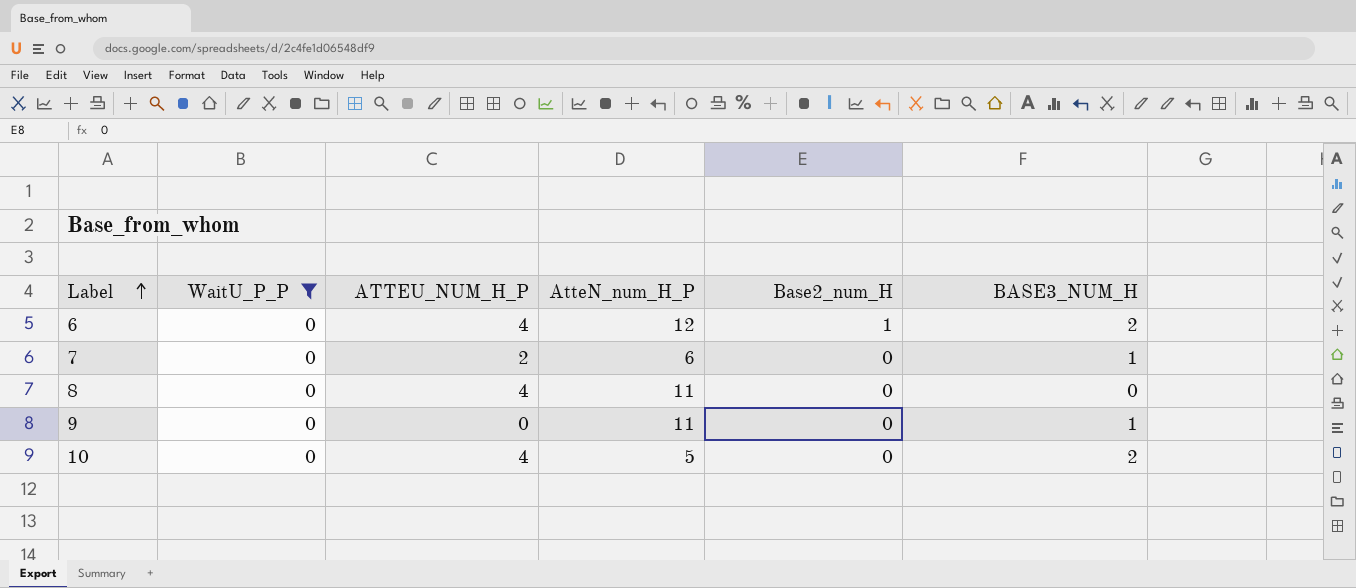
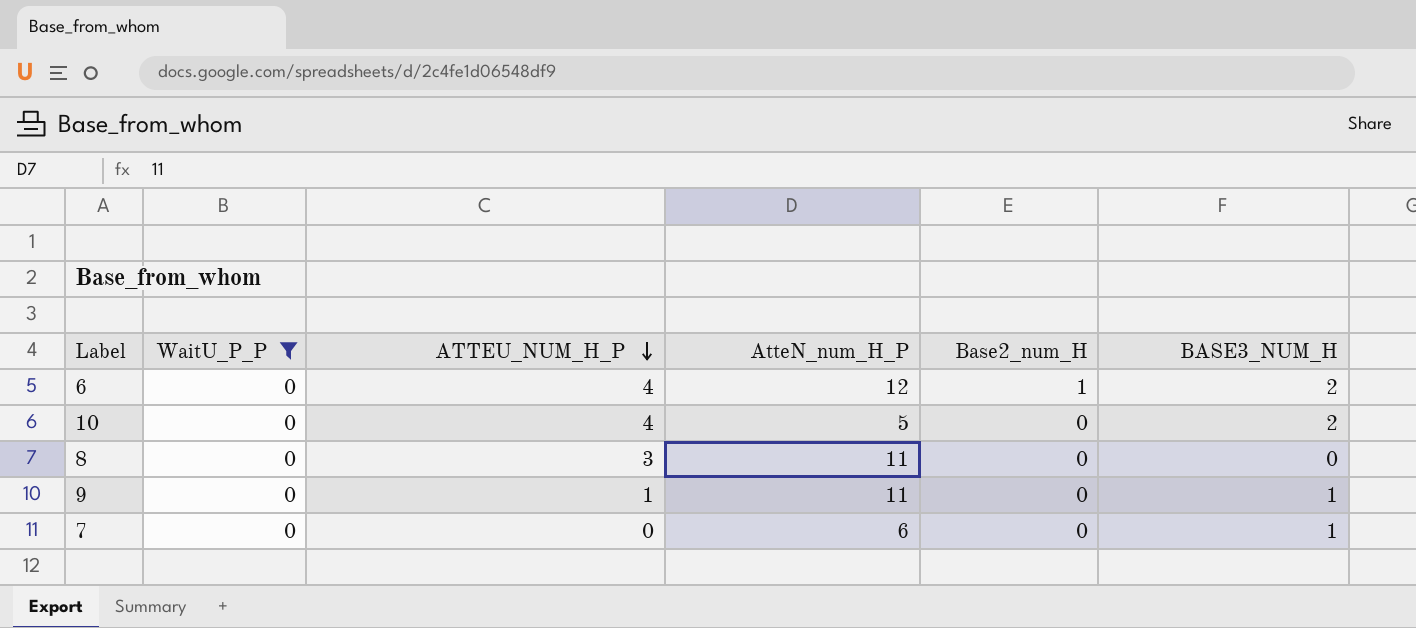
row order: Label ascending -> ATTEU_NUM_H_P descending
8 | ATTEU_NUM_H_P: 4 -> 3
9 | ATTEU_NUM_H_P: 0 -> 1
7 | ATTEU_NUM_H_P: 2 -> 0

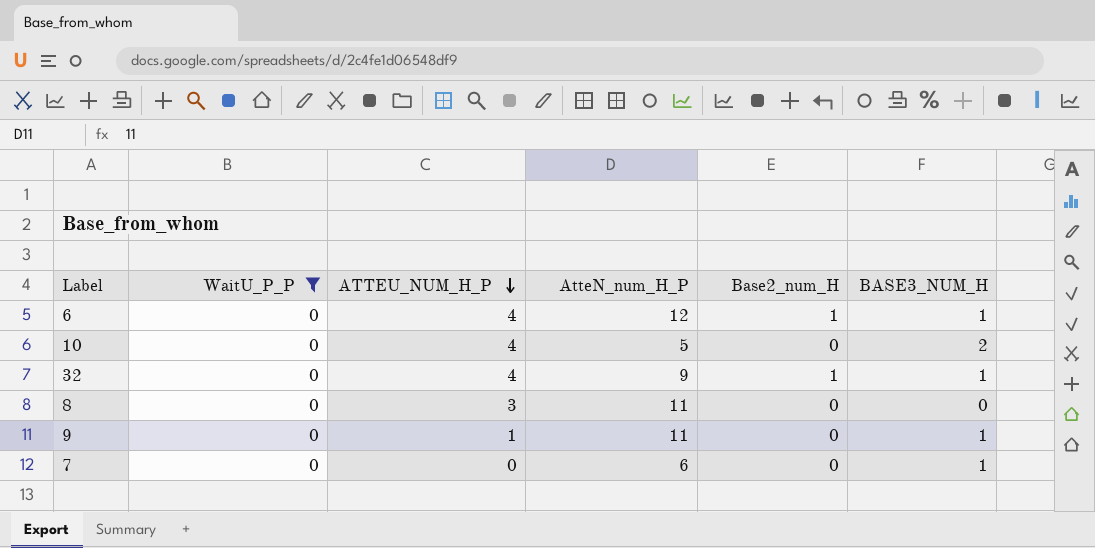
6 | BASE3_NUM_H: 2 -> 1
row 32: none -> 0 | 4 | 9 | 1 | 1

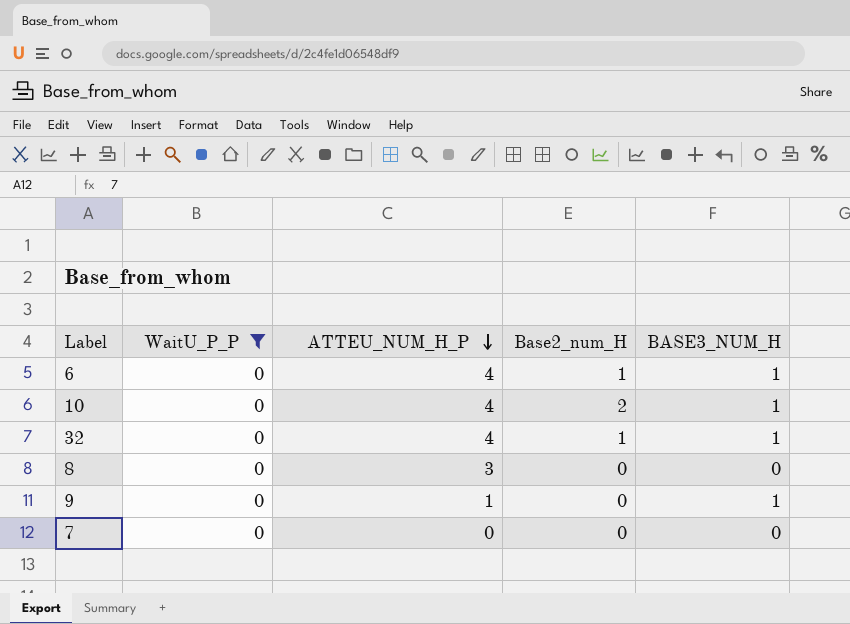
column AtteN_num_H_P | position: 4 -> none
10 | Base2_num_H: 0 -> 2
10 | BASE3_NUM_H: 2 -> 1
7 | BASE3_NUM_H: 1 -> 0

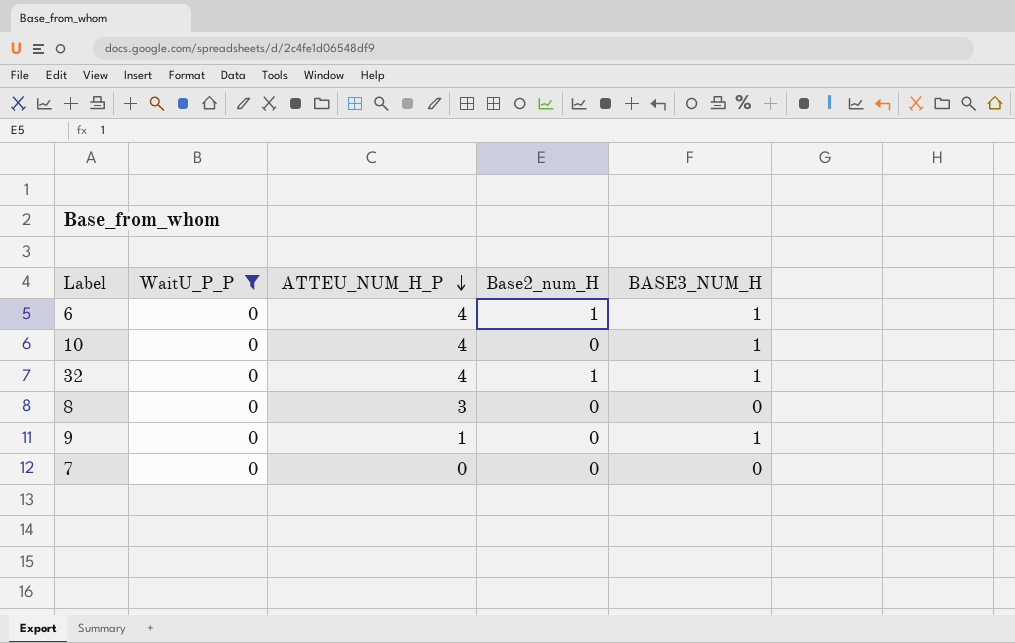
10 | Base2_num_H: 2 -> 0

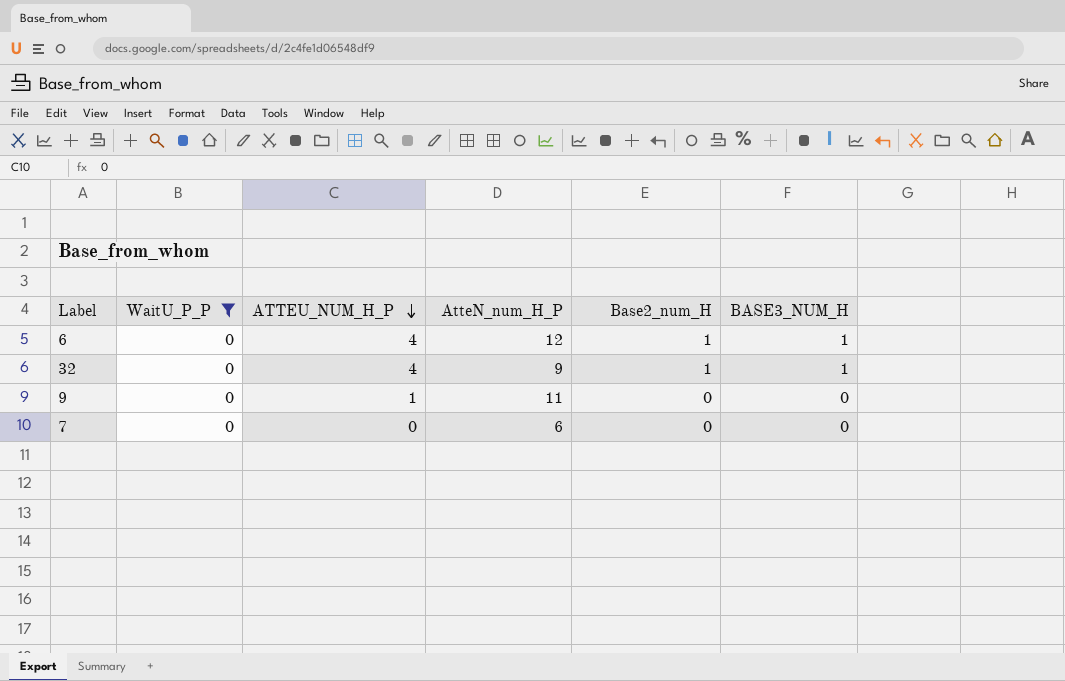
column AtteN_num_H_P | position: none -> 4
row 10: 0 | 4 | 0 | 1 -> none
row 8: 0 | 3 | 0 | 0 -> none
9 | BASE3_NUM_H: 1 -> 0

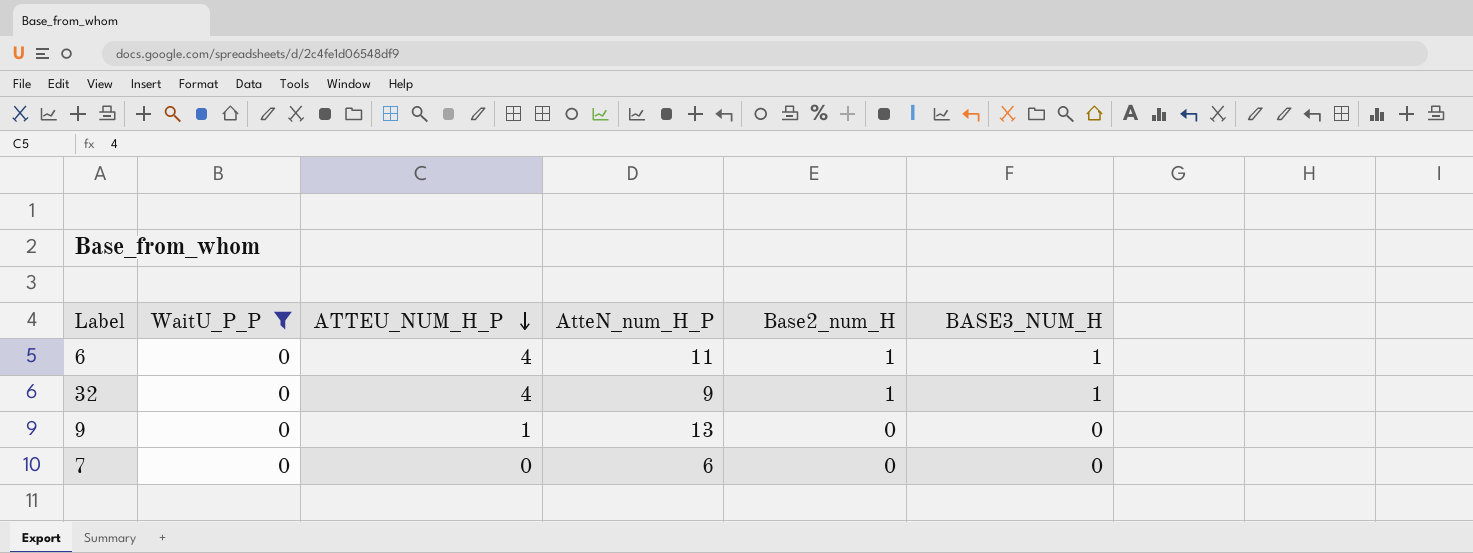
6 | AtteN_num_H_P: 12 -> 11
9 | AtteN_num_H_P: 11 -> 13

